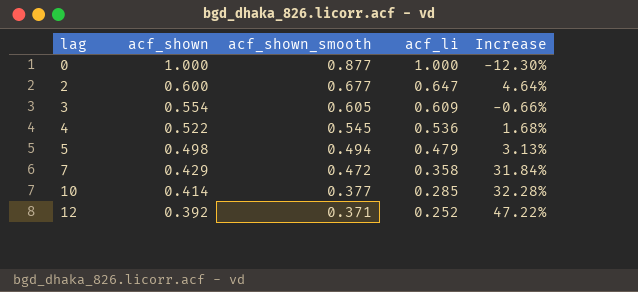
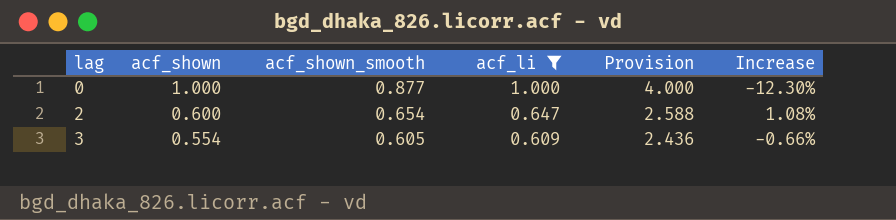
filter: none -> acf_li >= 0.609
column Provision | formula: none -> [acf_li] * 4
2 | acf_shown_smooth: 0.677 -> 0.654
2 | Increase: 4.64% -> 1.08%

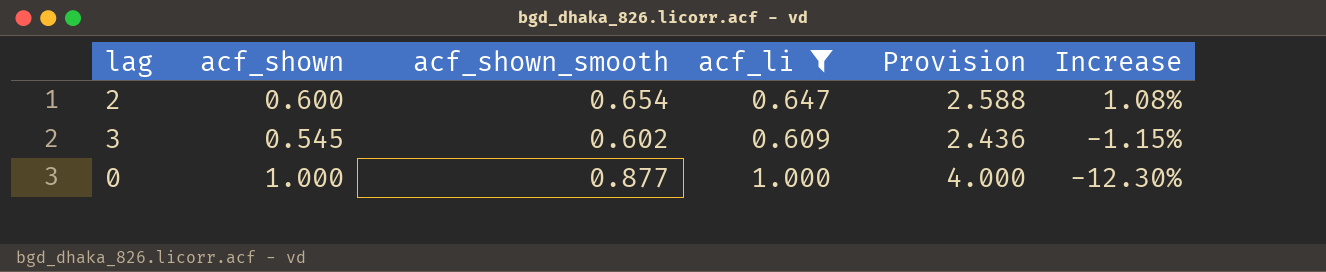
row order: lag ascending -> Increase descending
3 | acf_shown: 0.554 -> 0.545
3 | acf_shown_smooth: 0.605 -> 0.602
3 | Increase: -0.66% -> -1.15%

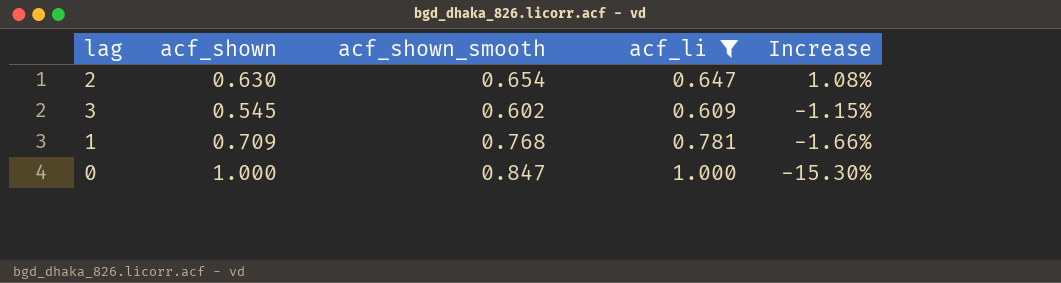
column Provision | formula: [acf_li] * 4 -> none
2 | acf_shown: 0.600 -> 0.630
row 1: none -> 0.709 | 0.768 | 0.781 | -1.66%
0 | acf_shown_smooth: 0.877 -> 0.847
0 | Increase: -12.30% -> -15.30%

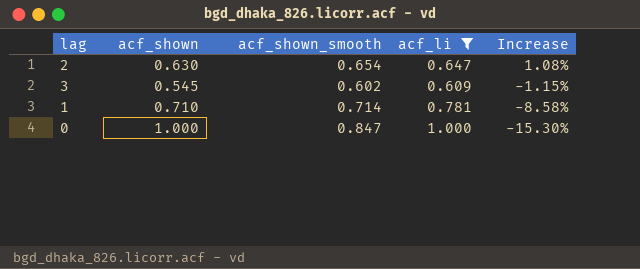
1 | acf_shown: 0.709 -> 0.710
1 | acf_shown_smooth: 0.768 -> 0.714
1 | Increase: -1.66% -> -8.58%

